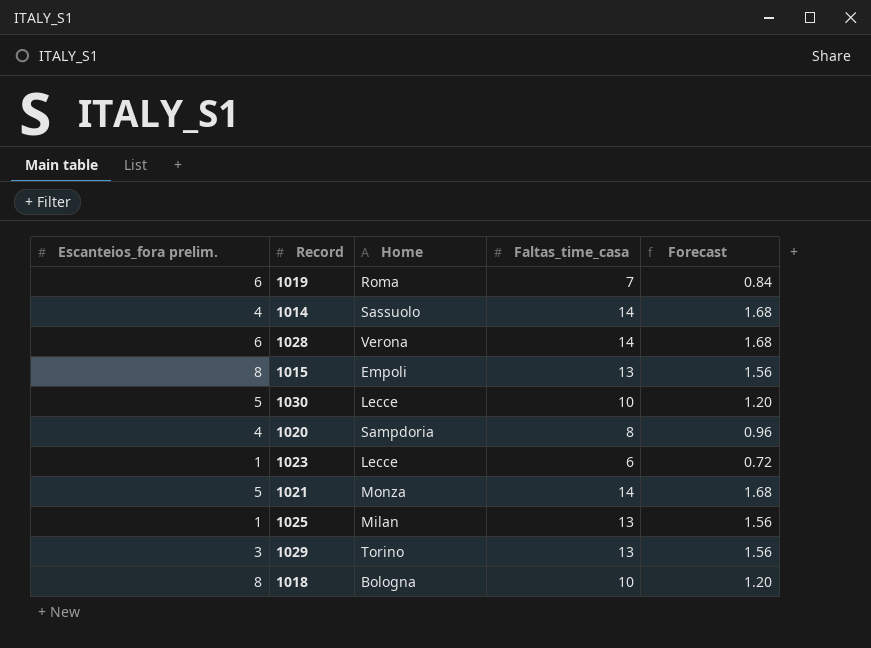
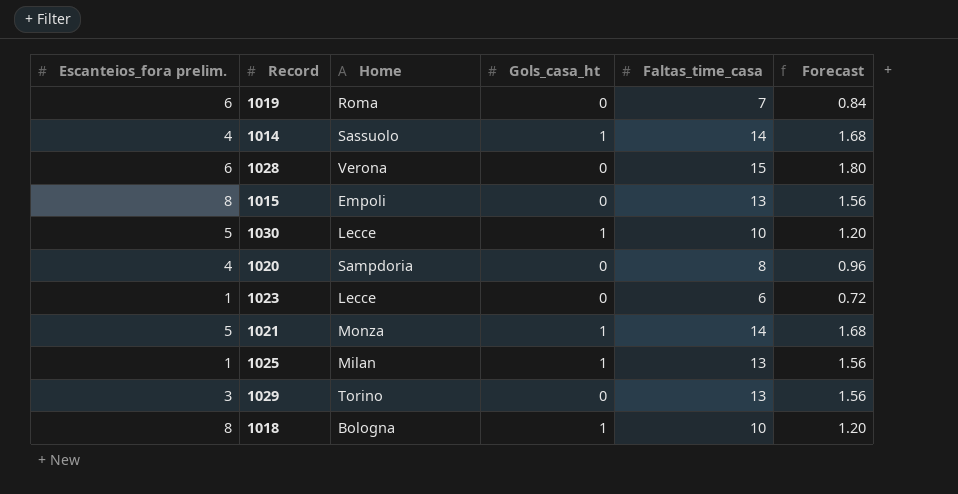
column Gols_casa_ht | position: none -> 4
1028 | Faltas_time_casa: 14 -> 15
1028 | Forecast: 1.68 -> 1.80

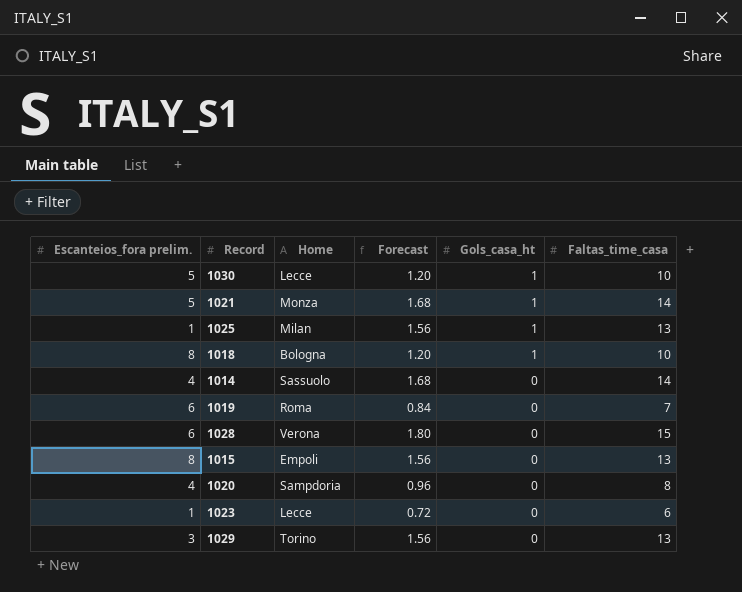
row order: none -> Gols_casa_ht descending
column Forecast | position: 6 -> 4
1014 | Gols_casa_ht: 1 -> 0

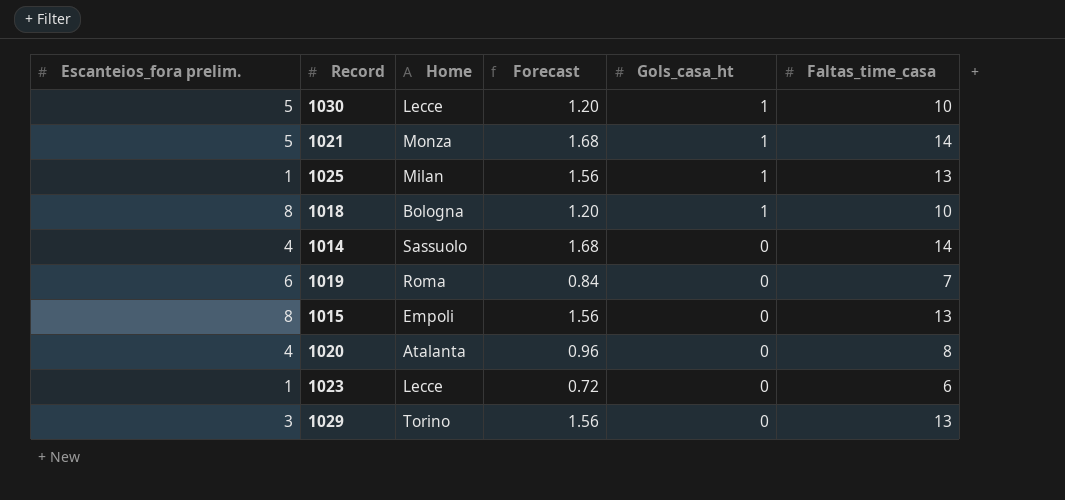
row 1028: 6 | Verona | 1.80 | 0 | 15 -> none
1020 | Home: Sampdoria -> Atalanta

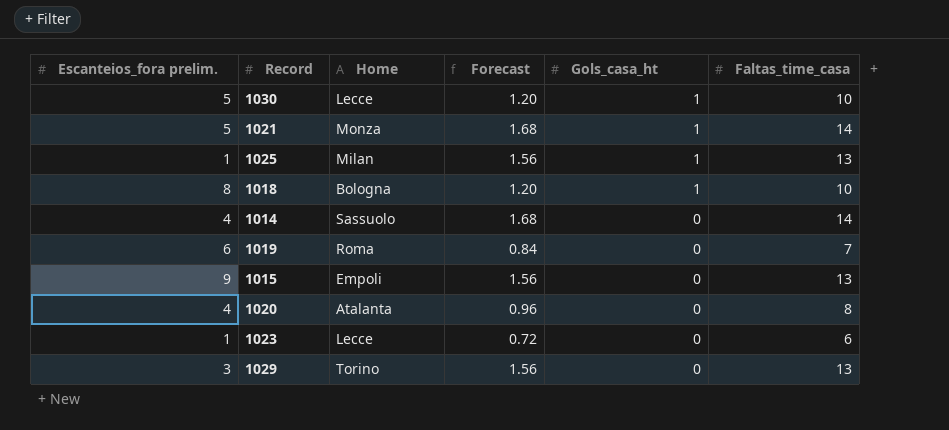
1015 | Escanteios_fora prelim.: 8 -> 9

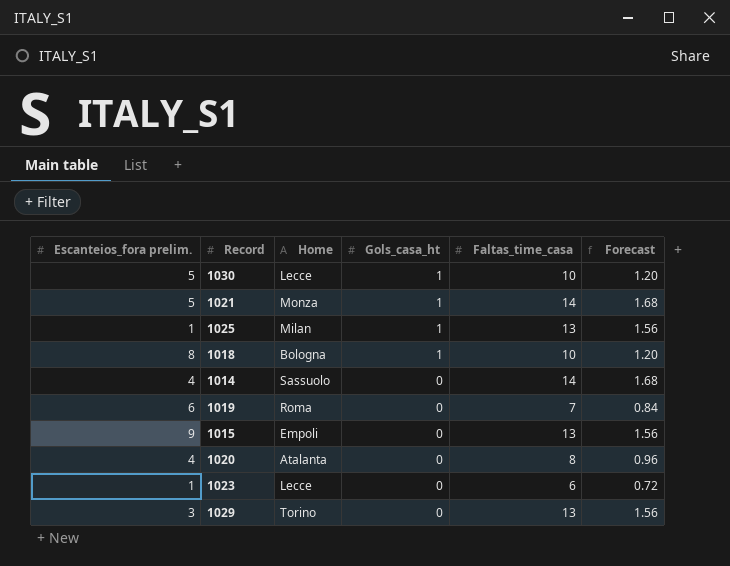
column Forecast | position: 4 -> 6

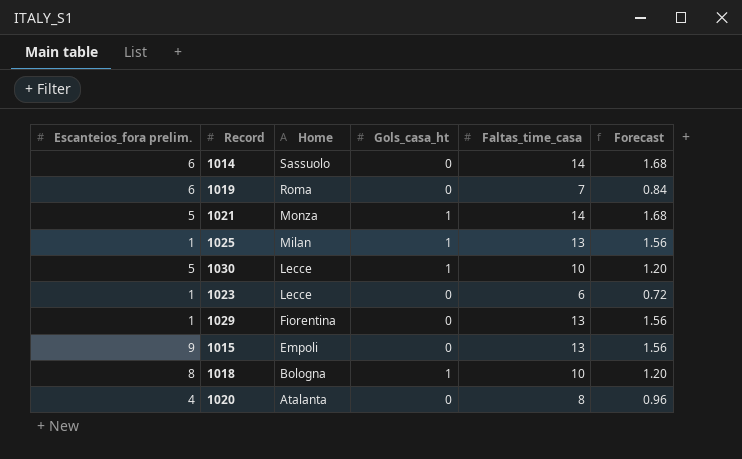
row order: Gols_casa_ht descending -> Home descending
1014 | Escanteios_fora prelim.: 4 -> 6
1029 | Escanteios_fora prelim.: 3 -> 1
1029 | Home: Torino -> Fiorentina

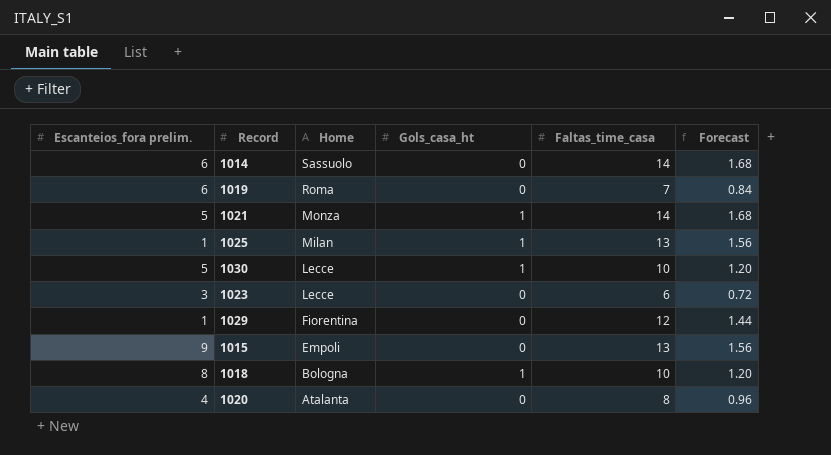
1023 | Escanteios_fora prelim.: 1 -> 3
1029 | Faltas_time_casa: 13 -> 12
1029 | Forecast: 1.56 -> 1.44

